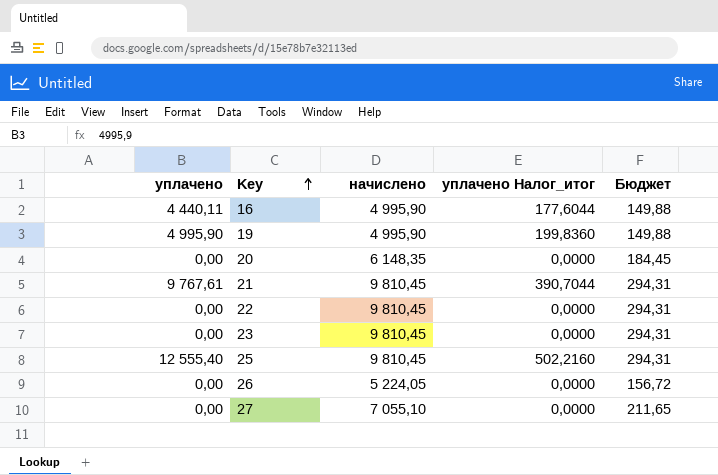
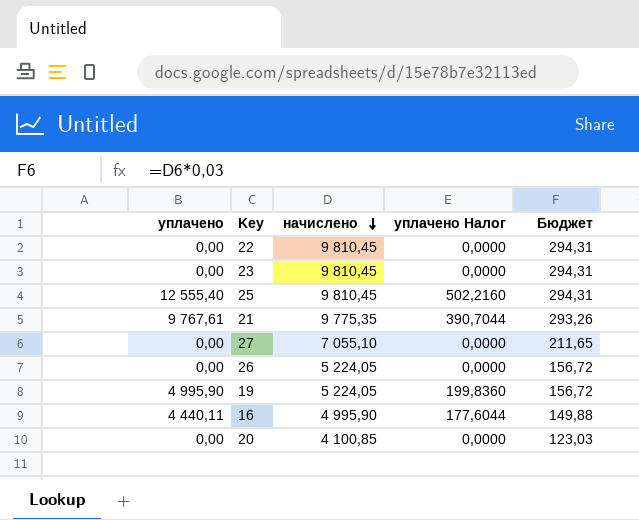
row order: Key ascending -> начислено descending
column name: уплачено Налог_итог -> уплачено Налог
21 | начислено: 9 810,45 -> 9 775,35
21 | Бюджет: 294,31 -> 293,26
19 | начислено: 4 995,90 -> 5 224,05
19 | Бюджет: 149,88 -> 156,72
20 | начислено: 6 148,35 -> 4 100,85
20 | Бюджет: 184,45 -> 123,03

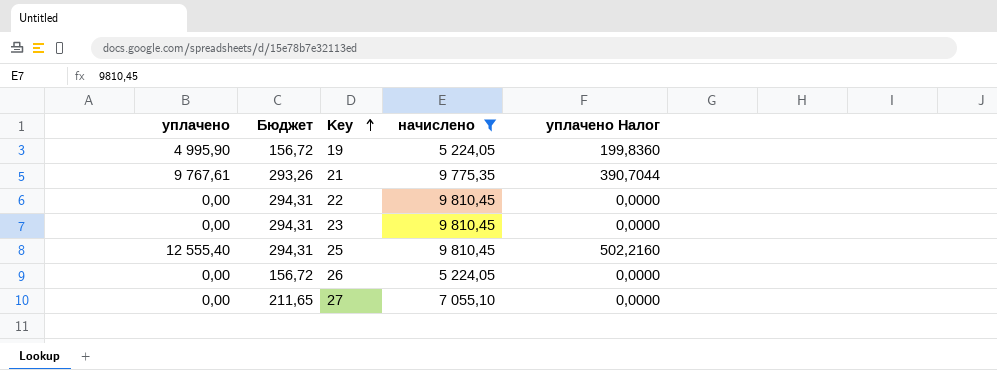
filter: none -> начислено >= 5 224,05
row order: начислено descending -> Key ascending
column Бюджет | position: 5 -> 2

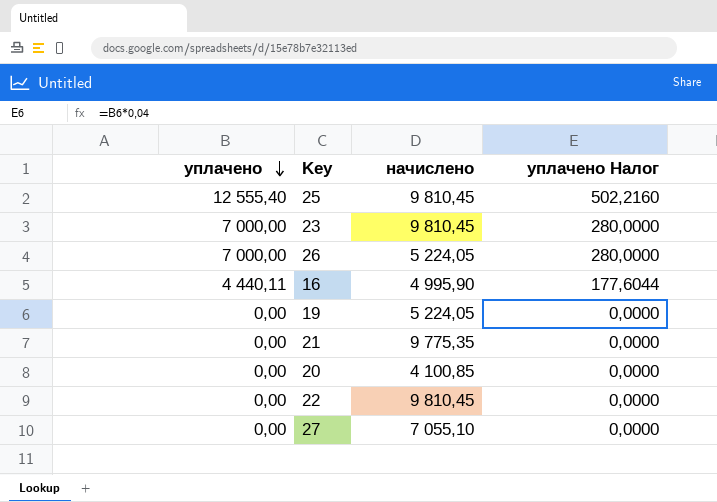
filter: начислено >= 5 224,05 -> none
row order: Key ascending -> уплачено descending
column Бюджет | formula: [начислено] * 0,03 -> none
23 | уплачено: 0,00 -> 7 000,00
23 | уплачено Налог: 0,0000 -> 280,0000
26 | уплачено: 0,00 -> 7 000,00
26 | уплачено Налог: 0,0000 -> 280,0000
19 | уплачено: 4 995,90 -> 0,00
19 | уплачено Налог: 199,8360 -> 0,0000
21 | уплачено: 9 767,61 -> 0,00
21 | уплачено Налог: 390,7044 -> 0,0000

